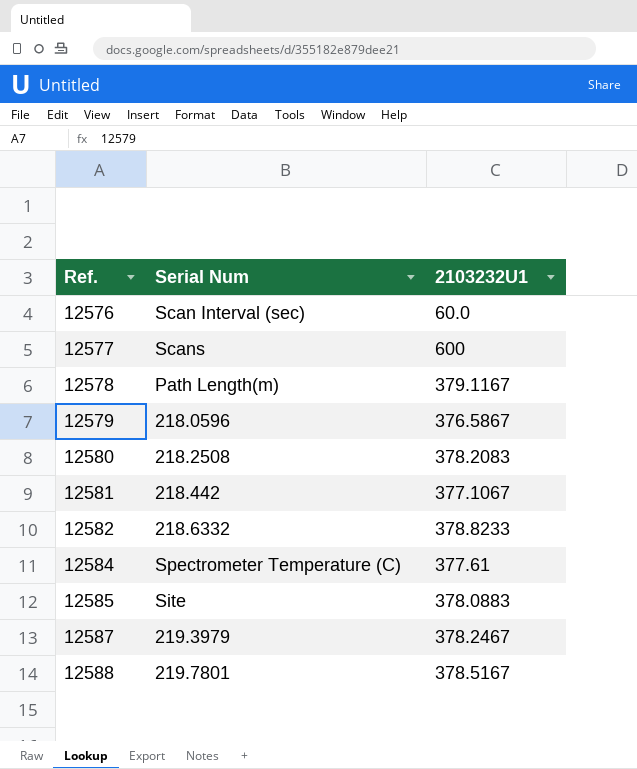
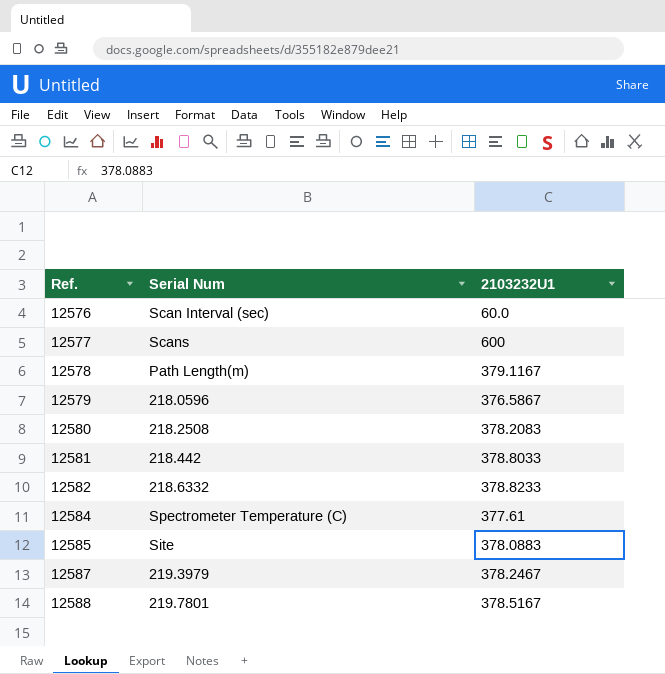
12581 | 2103232U1: 377.1067 -> 378.8033

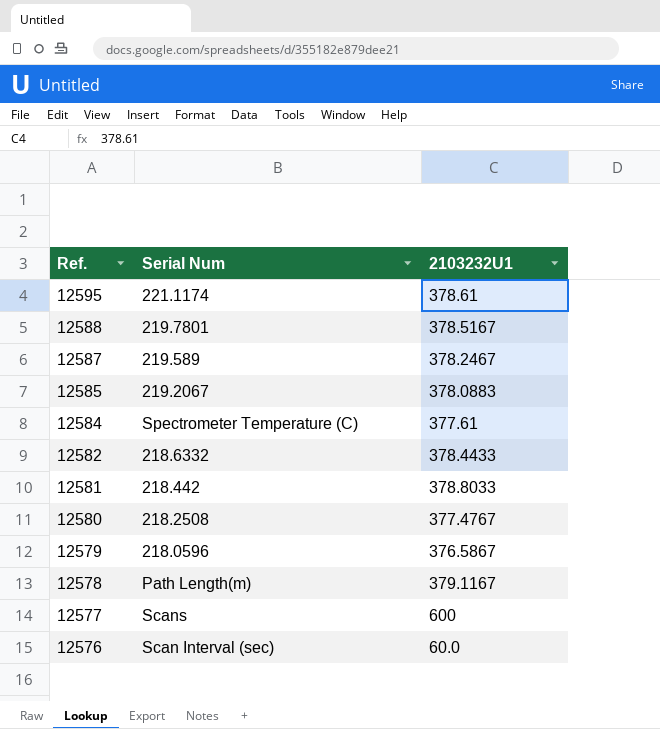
row order: Ref. ascending -> Ref. descending
row 12595: none -> 221.1174 | 378.61
12587 | Serial Num: 219.3979 -> 219.589
12585 | Serial Num: Site -> 219.2067
12582 | 2103232U1: 378.8233 -> 378.4433
12580 | 2103232U1: 378.2083 -> 377.4767

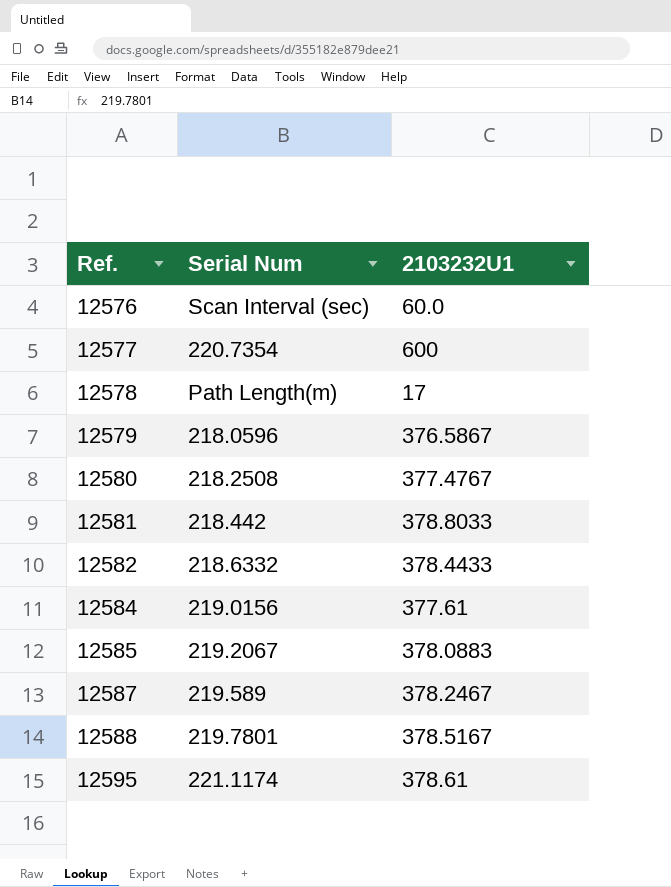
row order: Ref. descending -> Ref. ascending
12577 | Serial Num: Scans -> 220.7354
12578 | 2103232U1: 379.1167 -> 17
12584 | Serial Num: Spectrometer Temperature (C) -> 219.0156

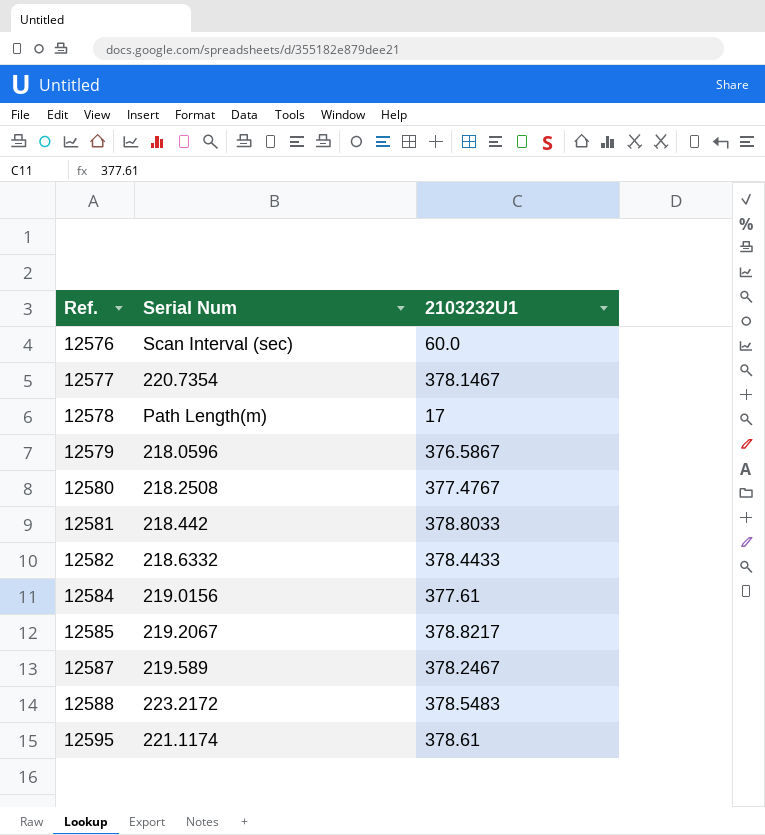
12577 | 2103232U1: 600 -> 378.1467
12585 | 2103232U1: 378.0883 -> 378.8217
12588 | Serial Num: 219.7801 -> 223.2172
12588 | 2103232U1: 378.5167 -> 378.5483

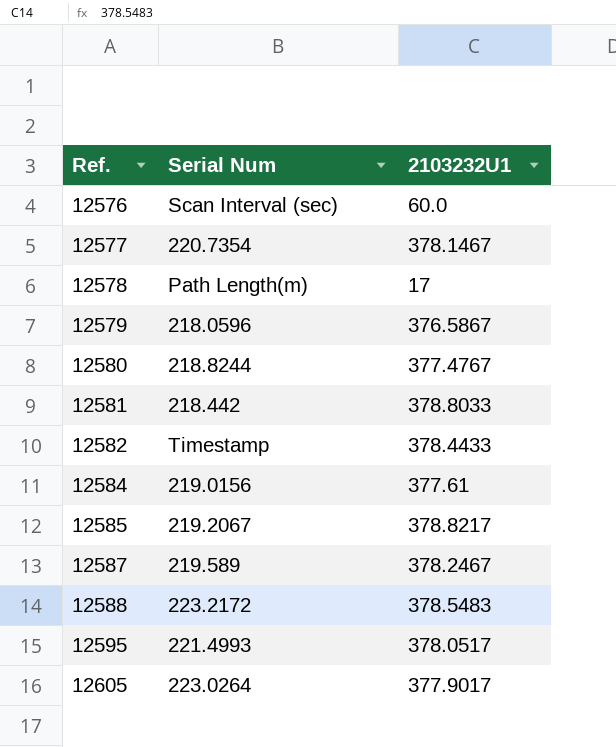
12580 | Serial Num: 218.2508 -> 218.8244
12582 | Serial Num: 218.6332 -> Timestamp
12595 | Serial Num: 221.1174 -> 221.4993
12595 | 2103232U1: 378.61 -> 378.0517
row 12605: none -> 223.0264 | 377.9017

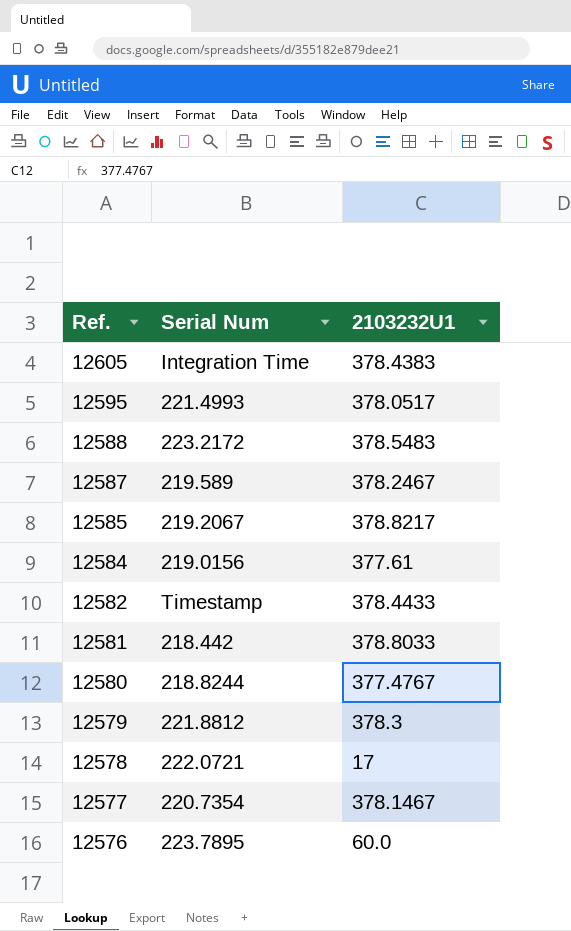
row order: Ref. ascending -> Ref. descending
12605 | Serial Num: 223.0264 -> Integration Time
12605 | 2103232U1: 377.9017 -> 378.4383
12579 | Serial Num: 218.0596 -> 221.8812
12579 | 2103232U1: 376.5867 -> 378.3
12578 | Serial Num: Path Length(m) -> 222.0721
12576 | Serial Num: Scan Interval (sec) -> 223.7895

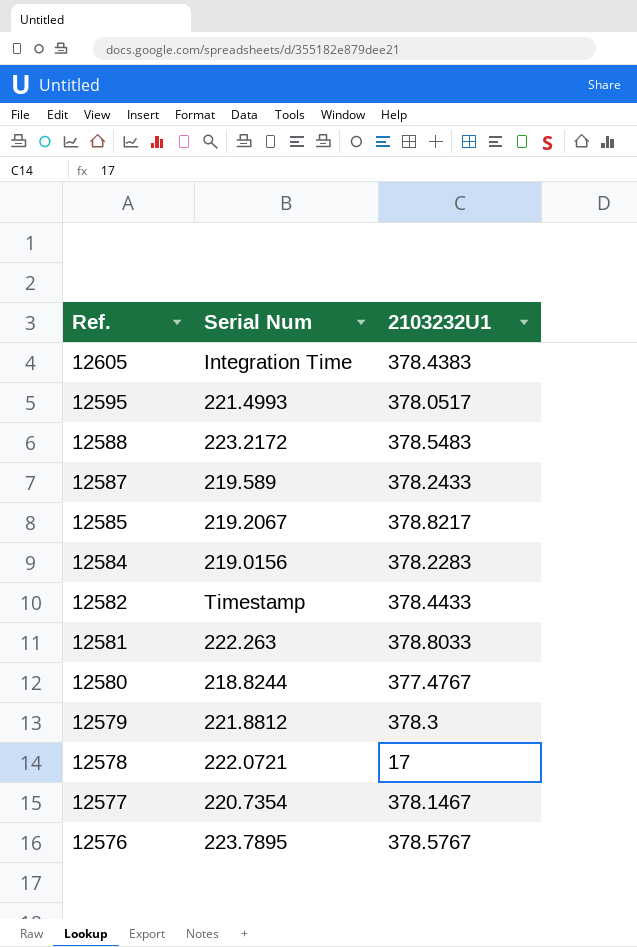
12587 | 2103232U1: 378.2467 -> 378.2433
12584 | 2103232U1: 377.61 -> 378.2283
12581 | Serial Num: 218.442 -> 222.263
12576 | 2103232U1: 60.0 -> 378.5767

